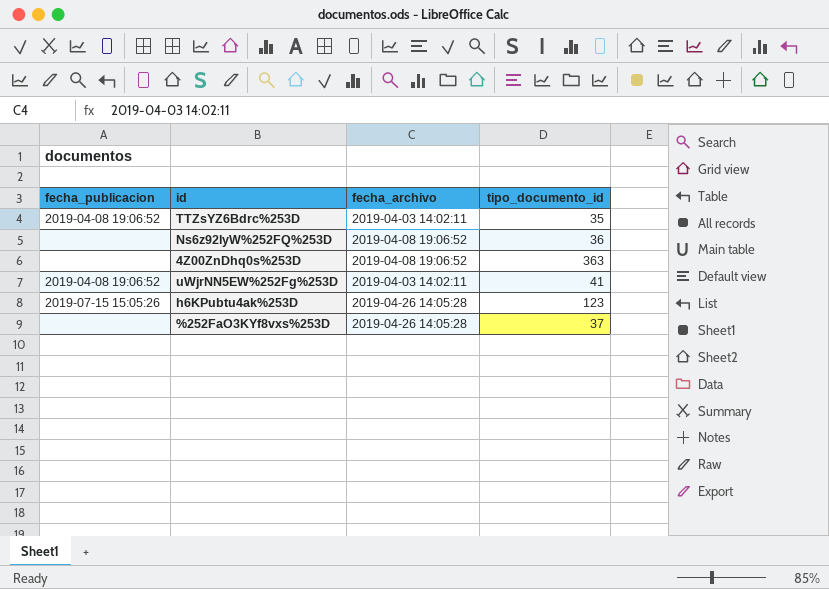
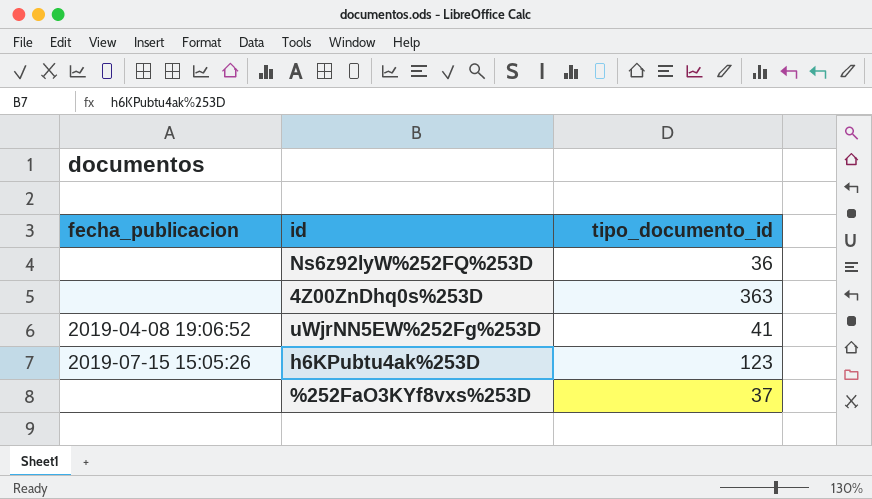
column fecha_archivo | position: 3 -> none
row TTZsYZ6Bdrc%253D: 2019-04-08 19:06:52 | 2019-04-03 14:02:11 | 35 -> none

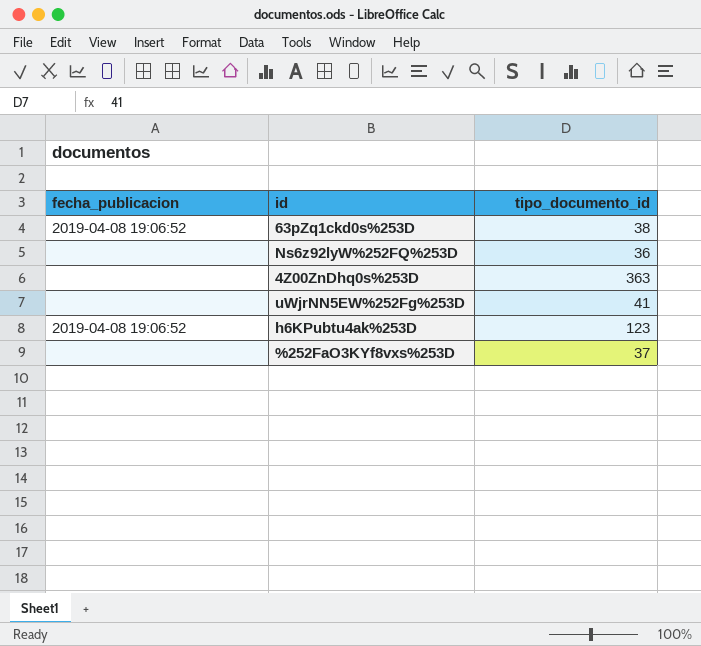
row 63pZq1ckd0s%253D: none -> 2019-04-08 19:06:52 | 38
uWjrNN5EW%252Fg%253D | fecha_publicacion: 2019-04-08 19:06:52 -> none
h6KPubtu4ak%253D | fecha_publicacion: 2019-07-15 15:05:26 -> 2019-04-08 19:06:52

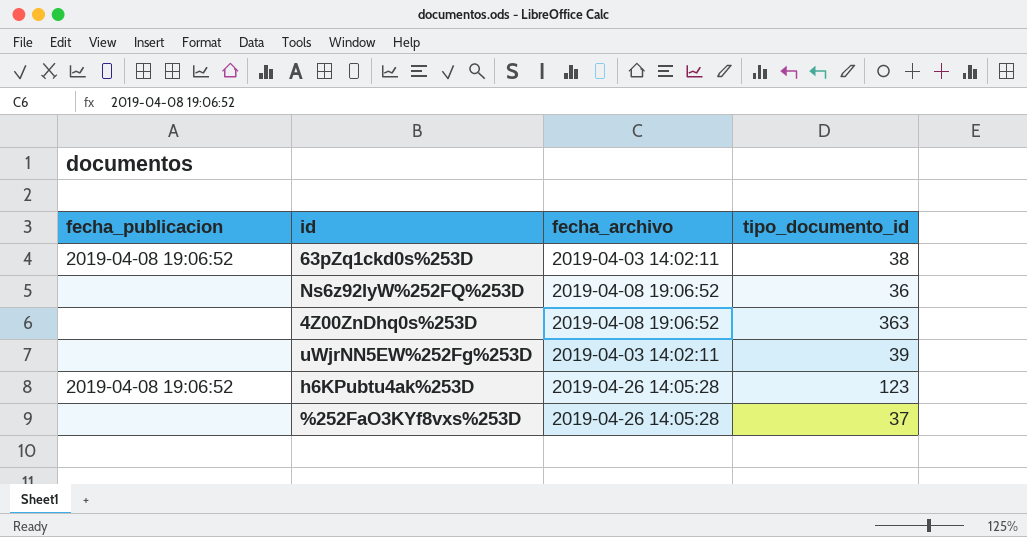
column fecha_archivo | position: none -> 3
uWjrNN5EW%252Fg%253D | tipo_documento_id: 41 -> 39

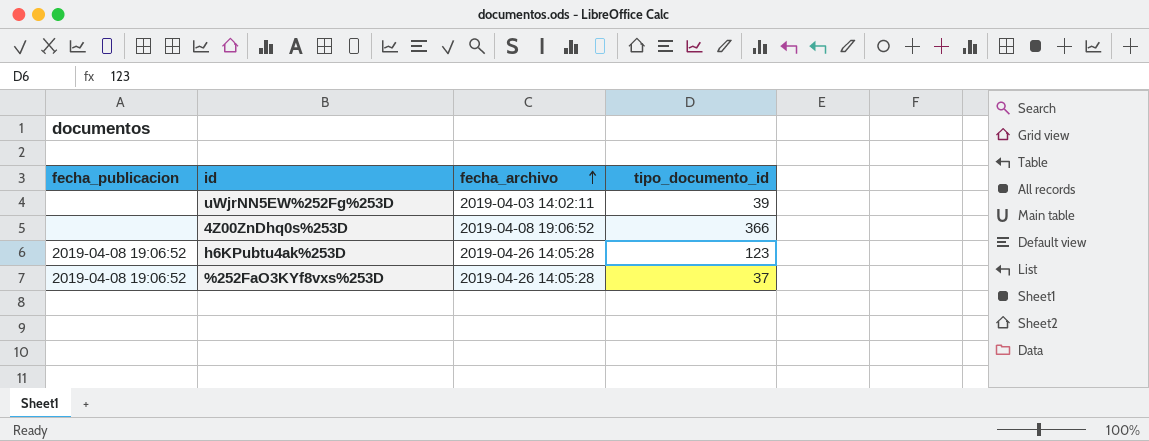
row order: none -> fecha_archivo ascending
row 63pZq1ckd0s%253D: 2019-04-08 19:06:52 | 2019-04-03 14:02:11 | 38 -> none
row Ns6z92lyW%252FQ%253D: none | 2019-04-08 19:06:52 | 36 -> none
4Z00ZnDhq0s%253D | tipo_documento_id: 363 -> 366
%252FaO3KYf8vxs%253D | fecha_publicacion: none -> 2019-04-08 19:06:52

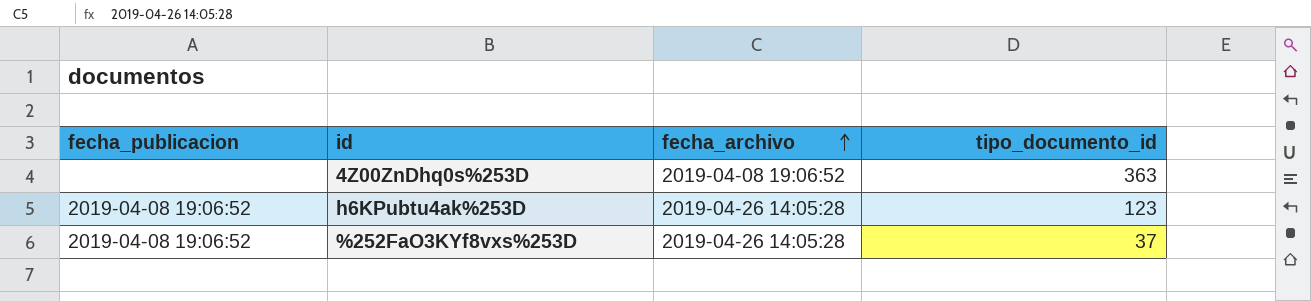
row uWjrNN5EW%252Fg%253D: none | 2019-04-03 14:02:11 | 39 -> none
4Z00ZnDhq0s%253D | tipo_documento_id: 366 -> 363

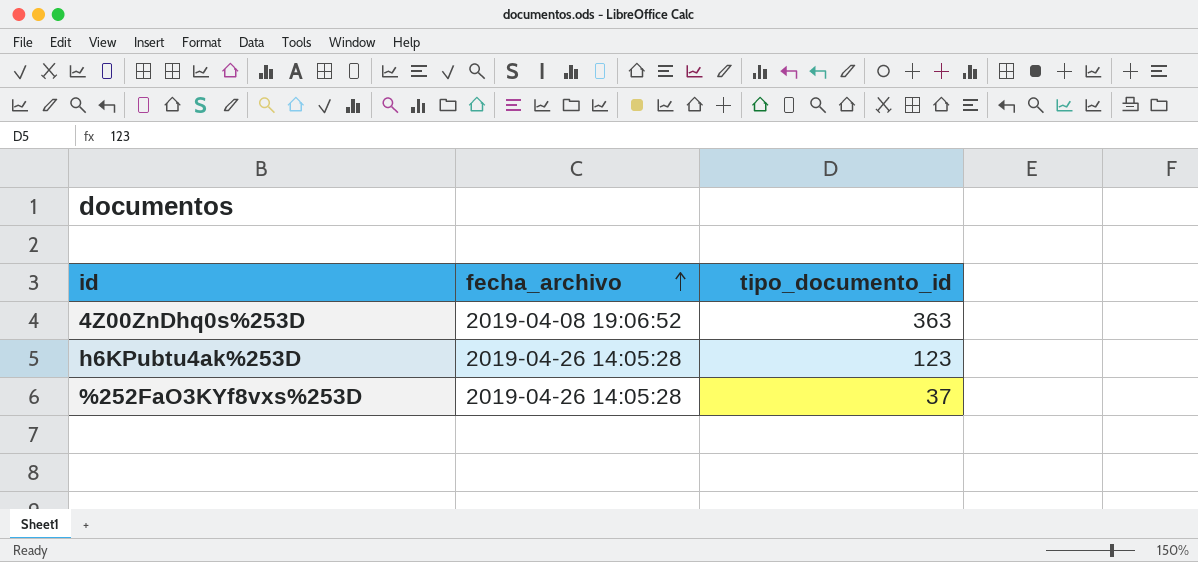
column fecha_publicacion | position: 1 -> none

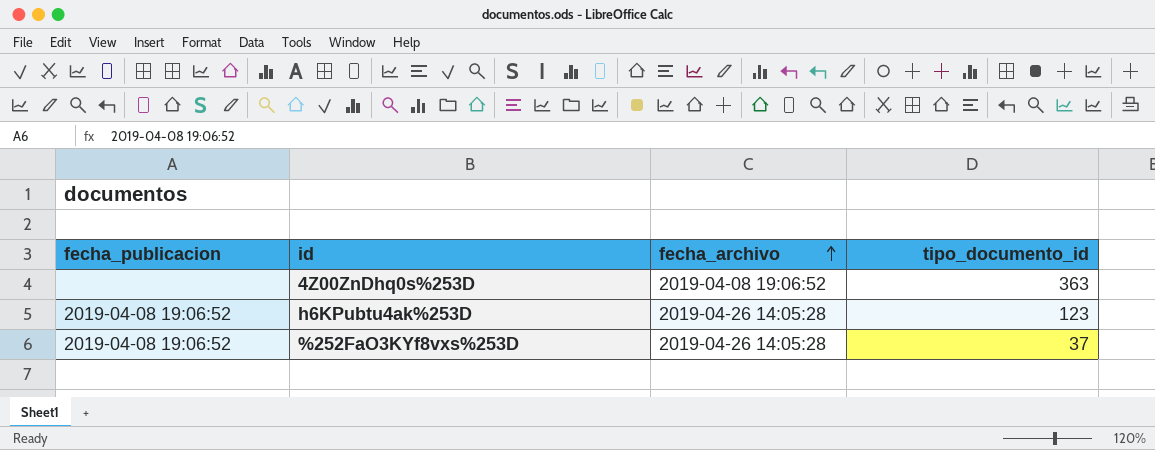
column fecha_publicacion | position: none -> 1

